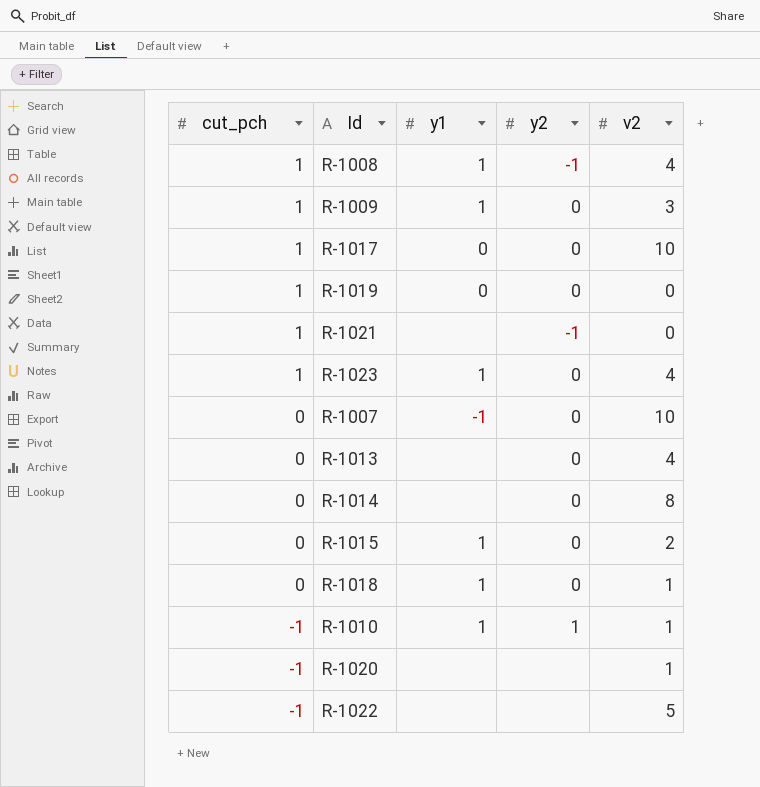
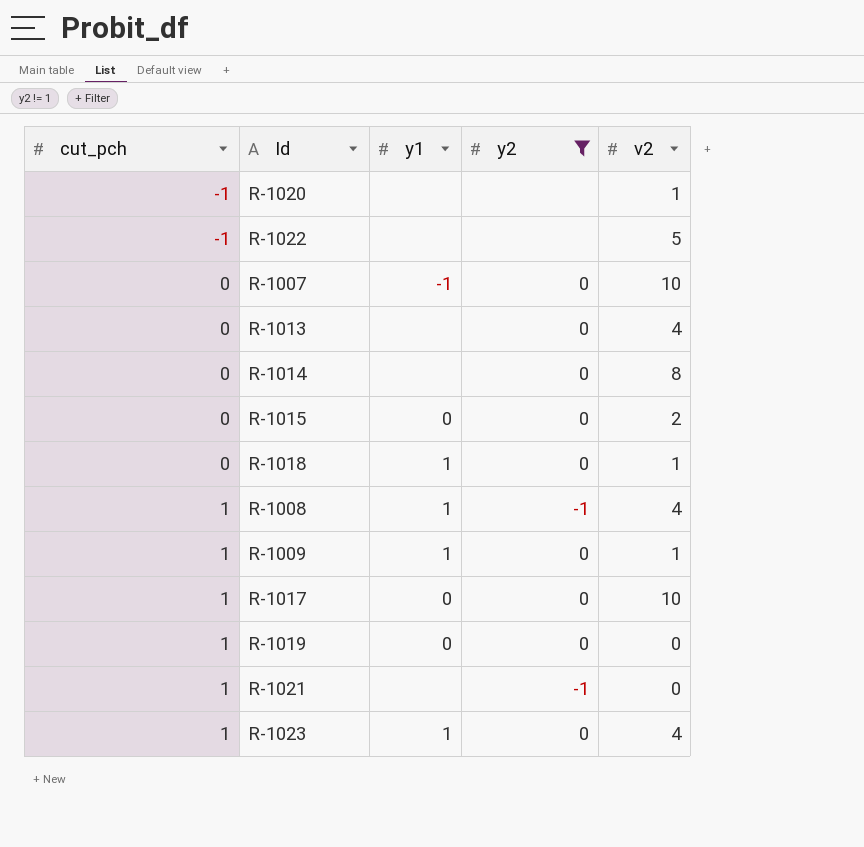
filter: none -> y2 != 1
row order: cut_pch descending -> cut_pch ascending
R-1015 | y1: 1 -> 0
R-1009 | v2: 3 -> 1

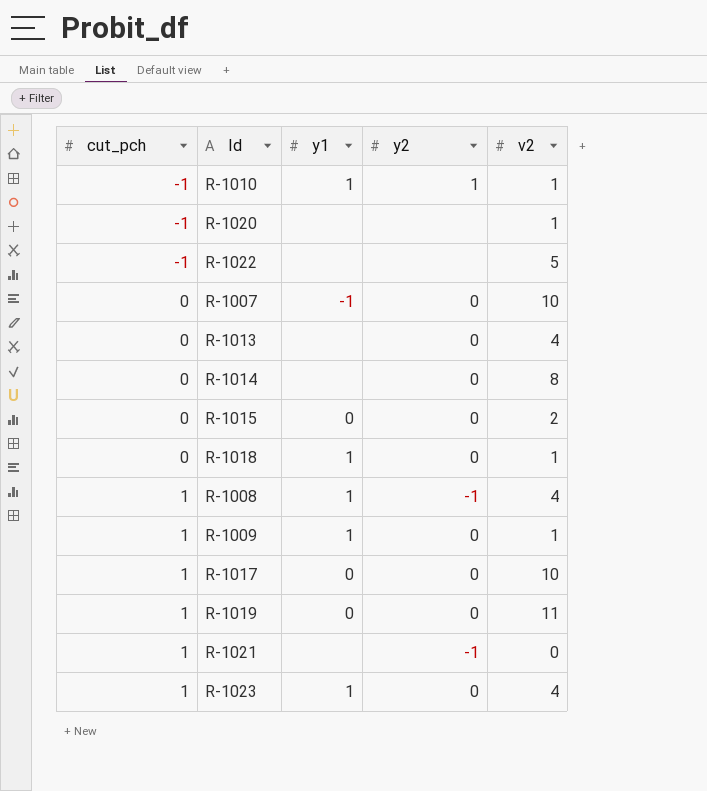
filter: y2 != 1 -> none
R-1019 | v2: 0 -> 11

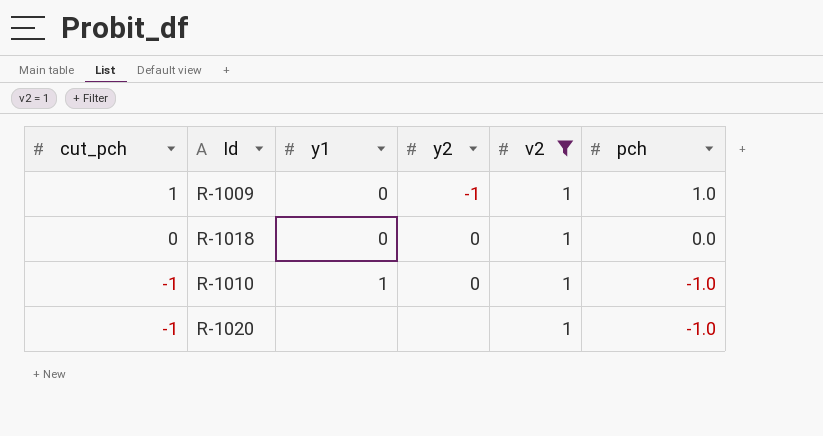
filter: none -> v2 = 1
row order: cut_pch ascending -> cut_pch descending
column pch | position: none -> 6
R-1009 | y1: 1 -> 0
R-1009 | y2: 0 -> -1
R-1018 | y1: 1 -> 0
R-1010 | y2: 1 -> 0

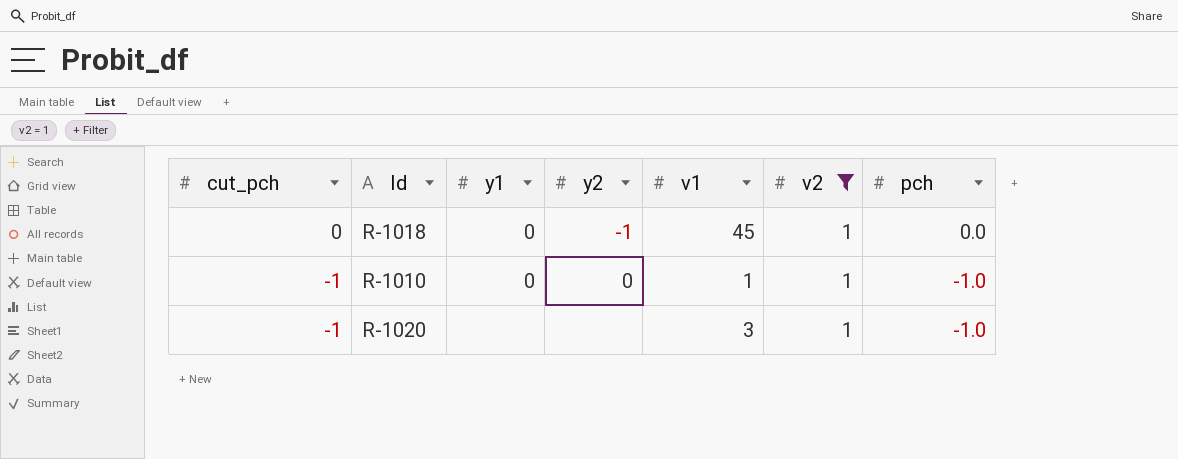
column v1 | position: none -> 5
row R-1009: 1 | 0 | -1 | 1 | 1.0 -> none
R-1018 | y2: 0 -> -1
R-1010 | y1: 1 -> 0

